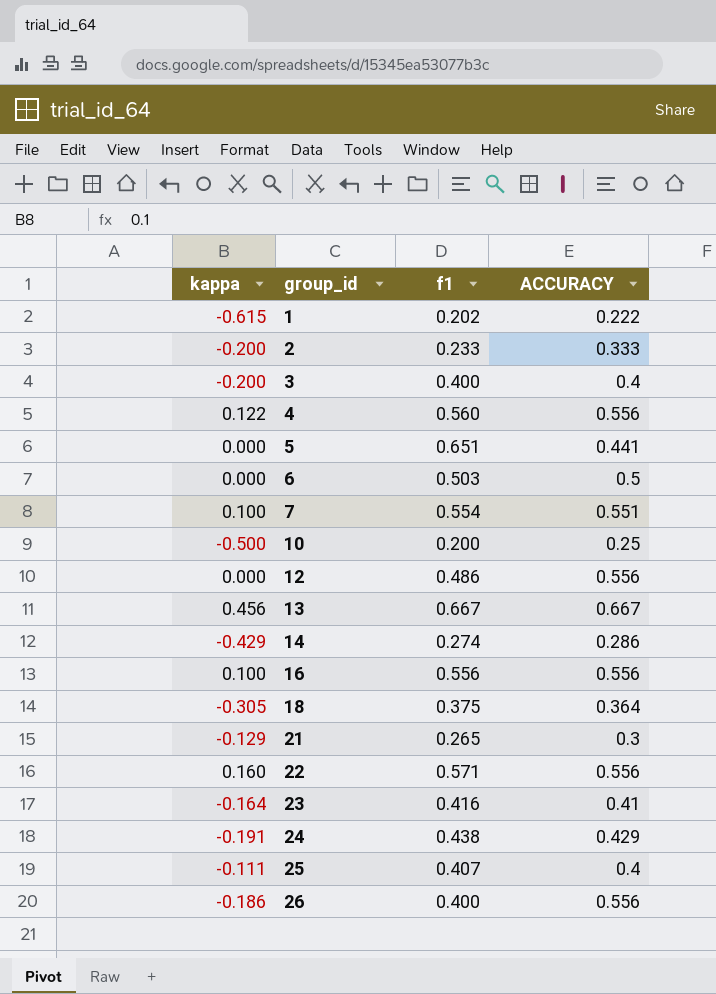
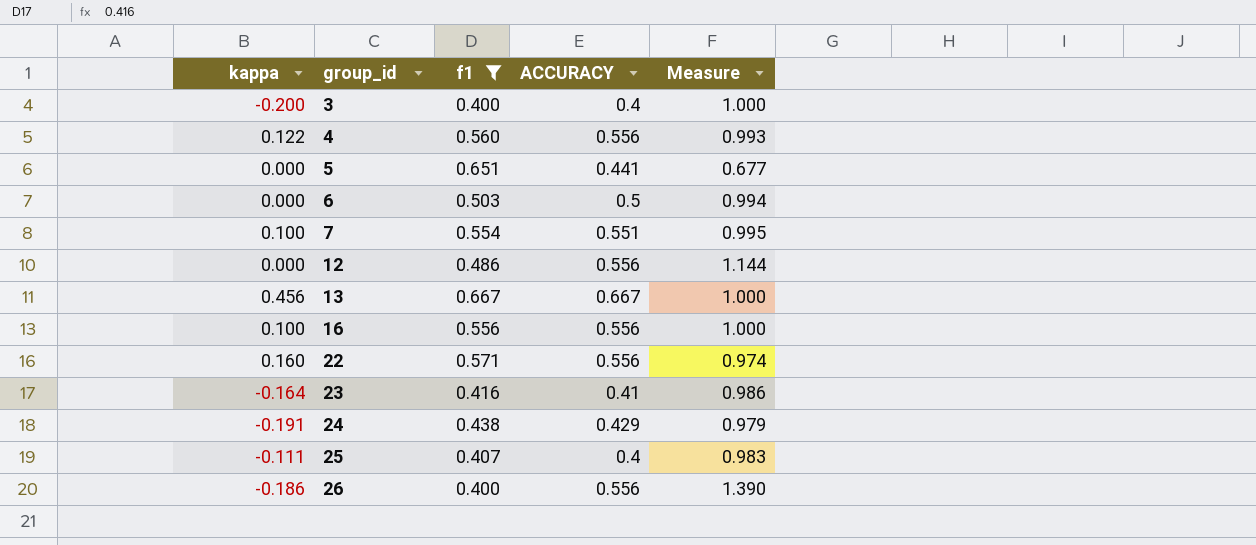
filter: none -> f1 >= 0.400
column Measure | formula: none -> [ACCURACY] / [f1]

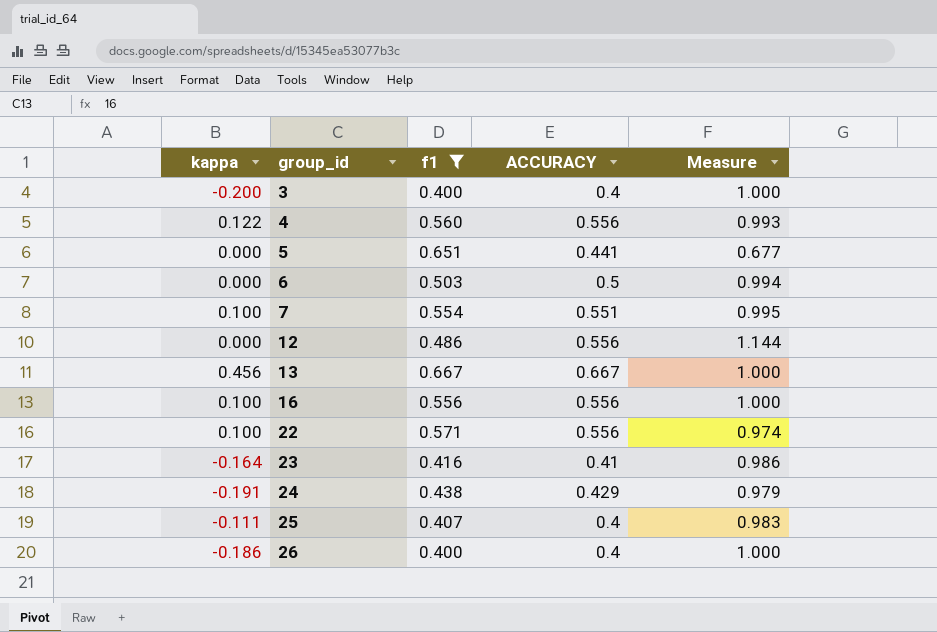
22 | kappa: 0.160 -> 0.100
26 | ACCURACY: 0.556 -> 0.4
26 | Measure: 1.390 -> 1.000

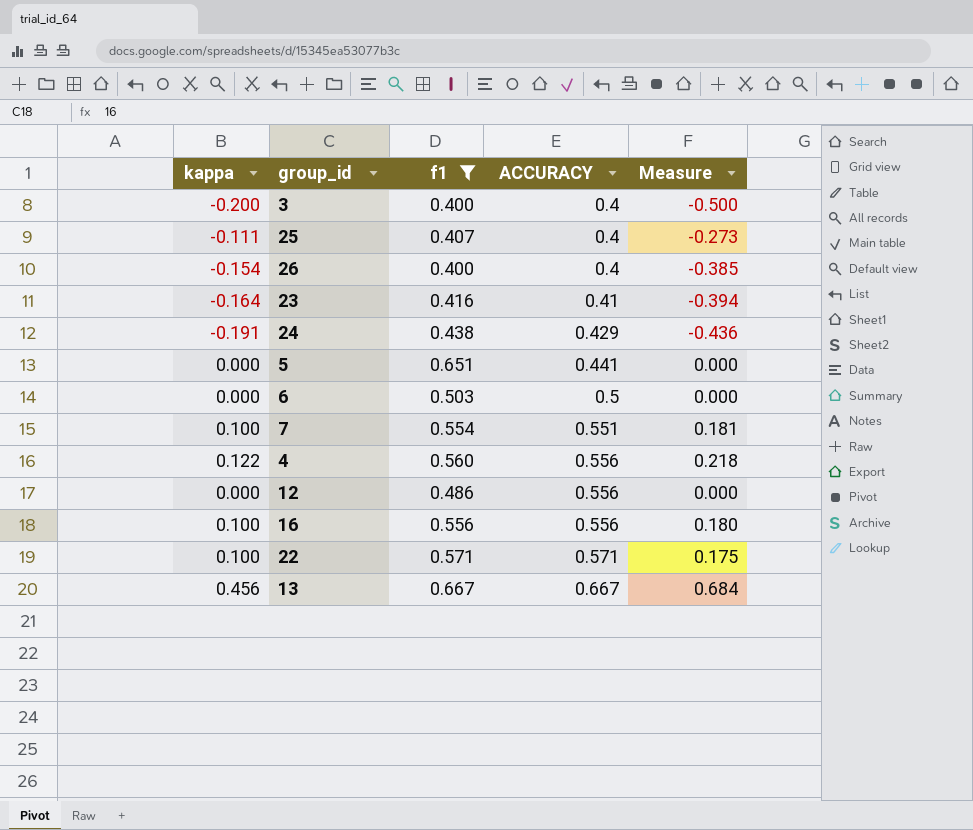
row order: group_id ascending -> ACCURACY ascending
column Measure | formula: [ACCURACY] / [f1] -> [kappa] / [f1]
26 | kappa: -0.186 -> -0.154
22 | ACCURACY: 0.556 -> 0.571

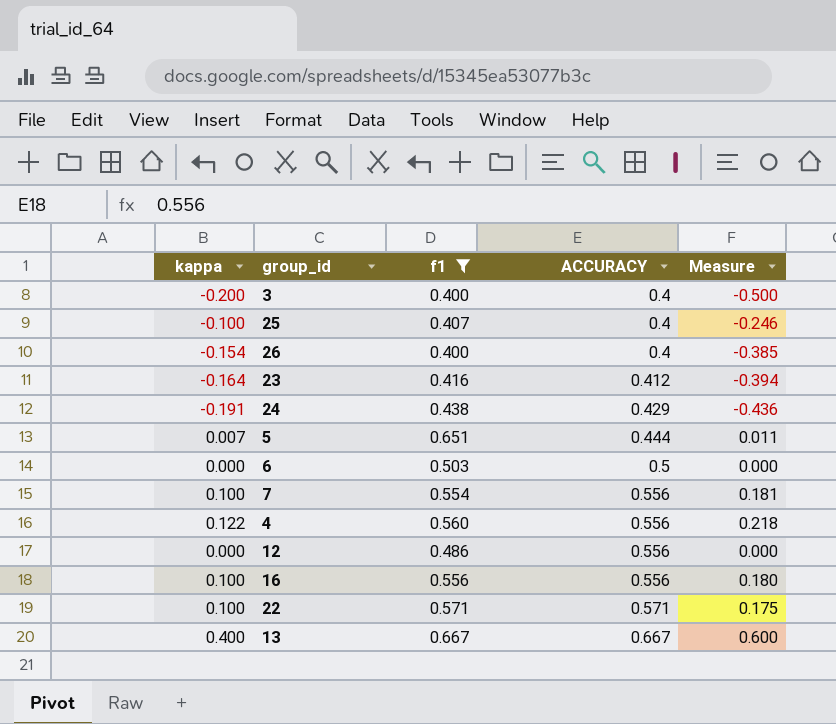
25 | kappa: -0.111 -> -0.100
25 | Measure: -0.273 -> -0.246
23 | ACCURACY: 0.41 -> 0.412
5 | kappa: 0.000 -> 0.007
5 | ACCURACY: 0.441 -> 0.444
5 | Measure: 0.000 -> 0.011
7 | ACCURACY: 0.551 -> 0.556
13 | kappa: 0.456 -> 0.400
13 | Measure: 0.684 -> 0.600

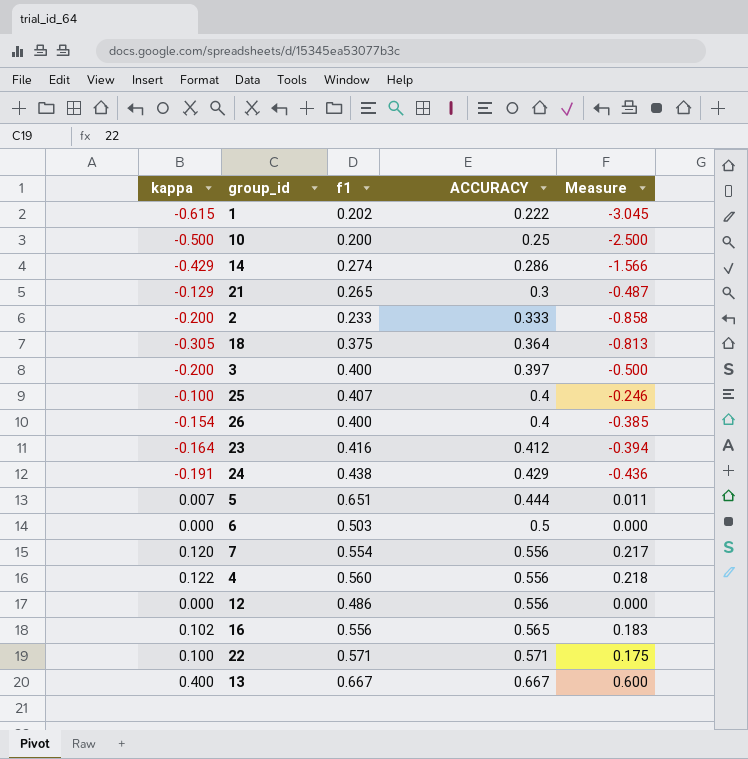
filter: f1 >= 0.400 -> none
3 | ACCURACY: 0.4 -> 0.397
7 | kappa: 0.100 -> 0.120
7 | Measure: 0.181 -> 0.217
16 | kappa: 0.100 -> 0.102
16 | ACCURACY: 0.556 -> 0.565
16 | Measure: 0.180 -> 0.183

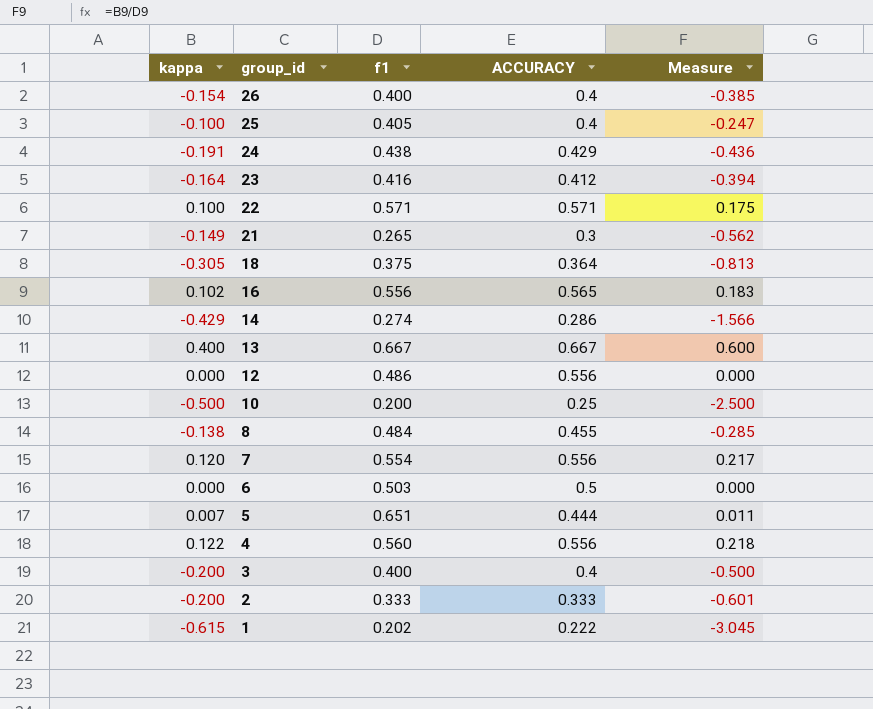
row order: ACCURACY ascending -> group_id descending
25 | f1: 0.407 -> 0.405
25 | Measure: -0.246 -> -0.247
21 | kappa: -0.129 -> -0.149
21 | Measure: -0.487 -> -0.562
row 8: none -> -0.138 | 0.484 | 0.455 | -0.285
3 | ACCURACY: 0.397 -> 0.4
2 | f1: 0.233 -> 0.333
2 | Measure: -0.858 -> -0.601

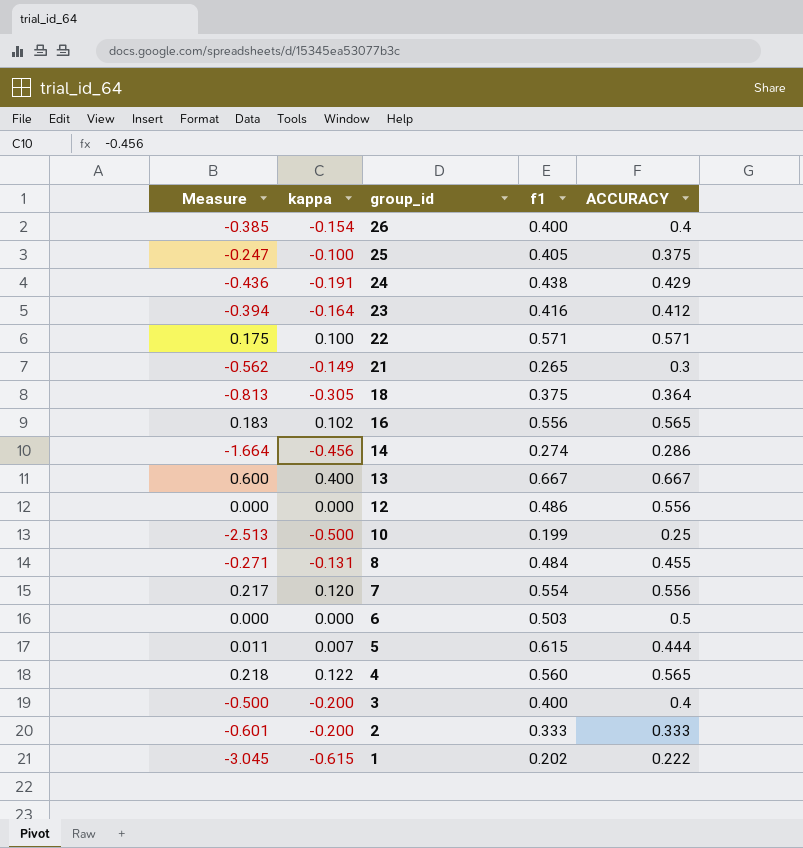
column Measure | position: 5 -> 1
25 | ACCURACY: 0.4 -> 0.375
14 | Measure: -1.566 -> -1.664
14 | kappa: -0.429 -> -0.456
10 | Measure: -2.500 -> -2.513
10 | f1: 0.200 -> 0.199
8 | Measure: -0.285 -> -0.271
8 | kappa: -0.138 -> -0.131
5 | f1: 0.651 -> 0.615
4 | ACCURACY: 0.556 -> 0.565

